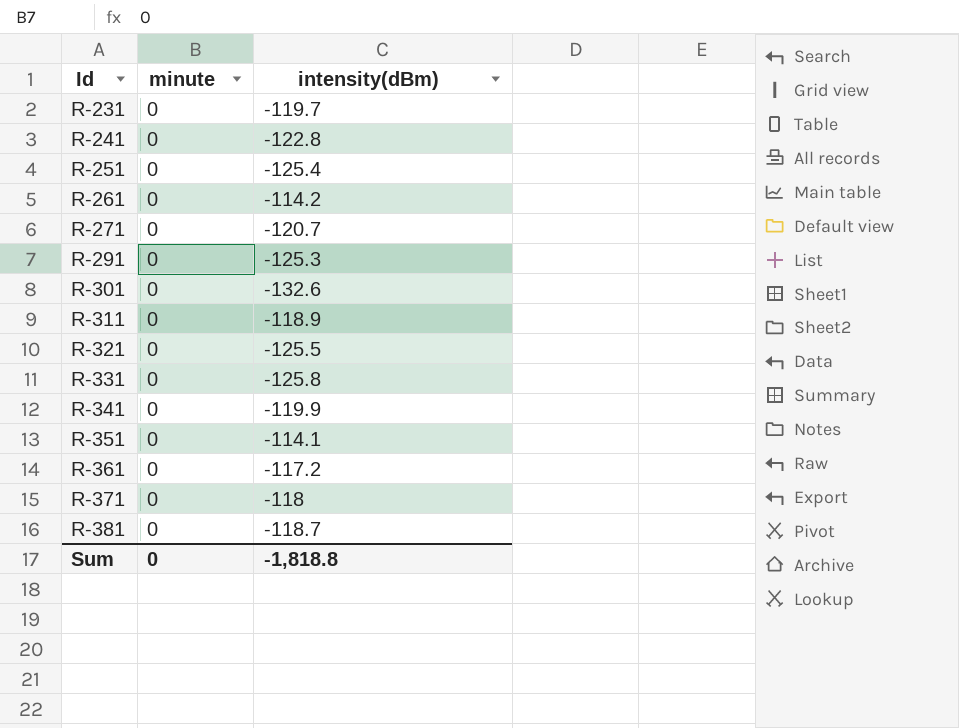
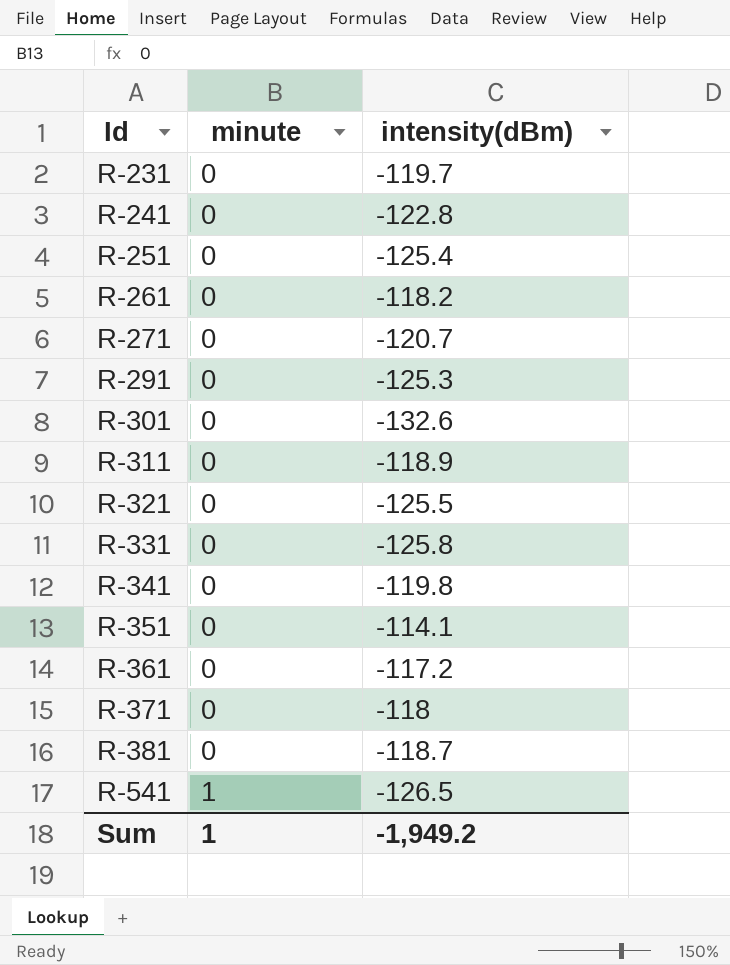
R-261 | intensity(dBm): -114.2 -> -118.2
R-341 | intensity(dBm): -119.9 -> -119.8
row R-541: none -> 1 | -126.5
Sum | minute: 0 -> 1
Sum | intensity(dBm): -1,818.8 -> -1,949.2

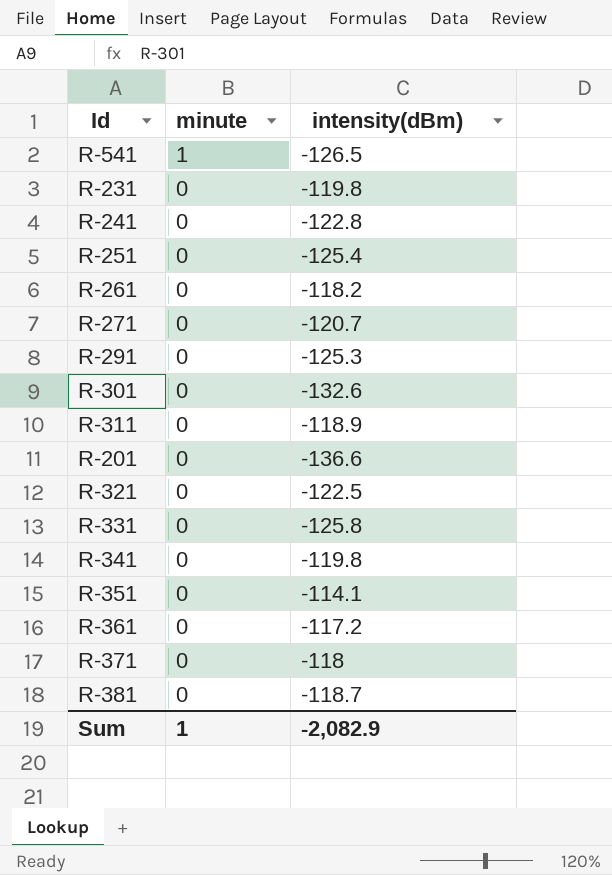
row order: Id ascending -> minute descending
R-231 | intensity(dBm): -119.7 -> -119.8
row R-201: none -> 0 | -136.6
R-321 | intensity(dBm): -125.5 -> -122.5
Sum | intensity(dBm): -1,949.2 -> -2,082.9

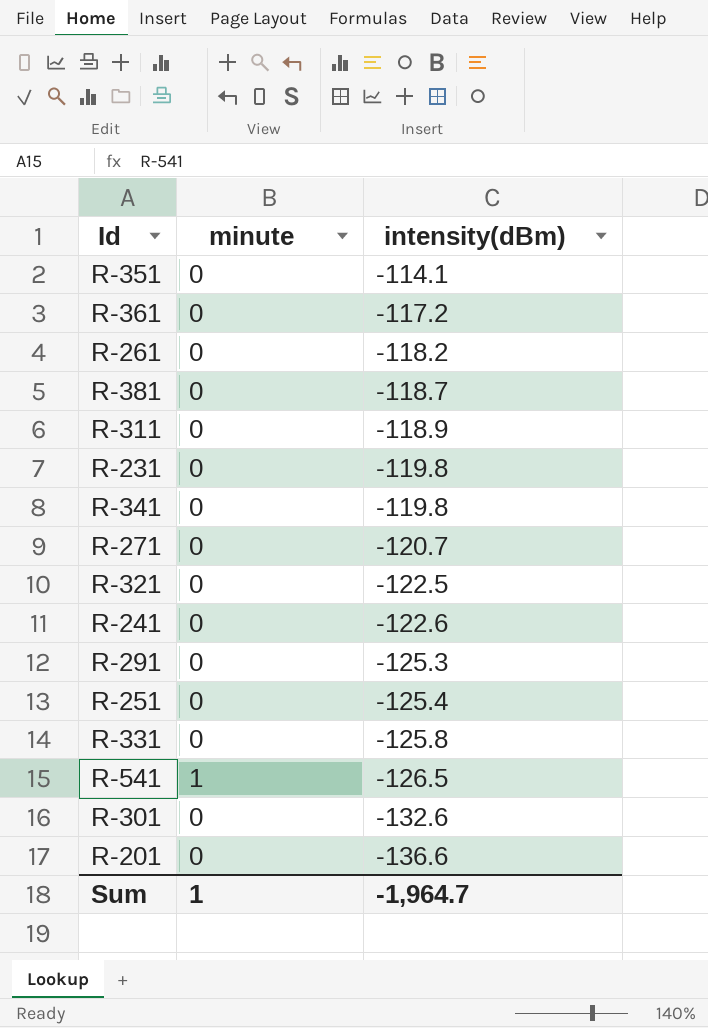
row order: minute descending -> intensity(dBm) descending
row R-371: 0 | -118 -> none
R-241 | intensity(dBm): -122.8 -> -122.6
Sum | intensity(dBm): -2,082.9 -> -1,964.7

